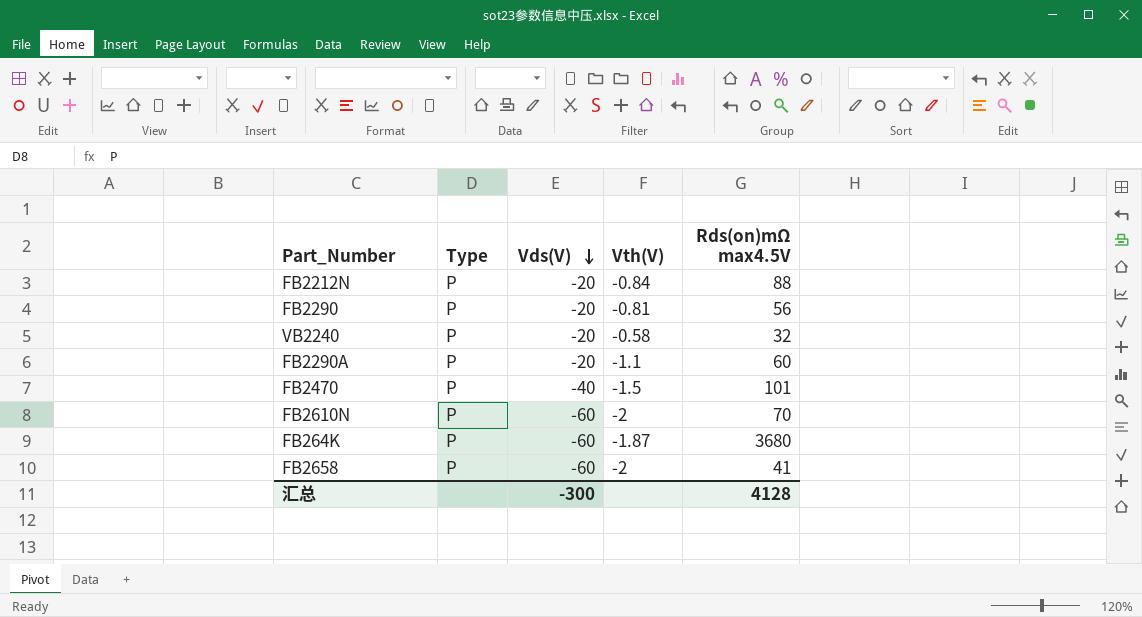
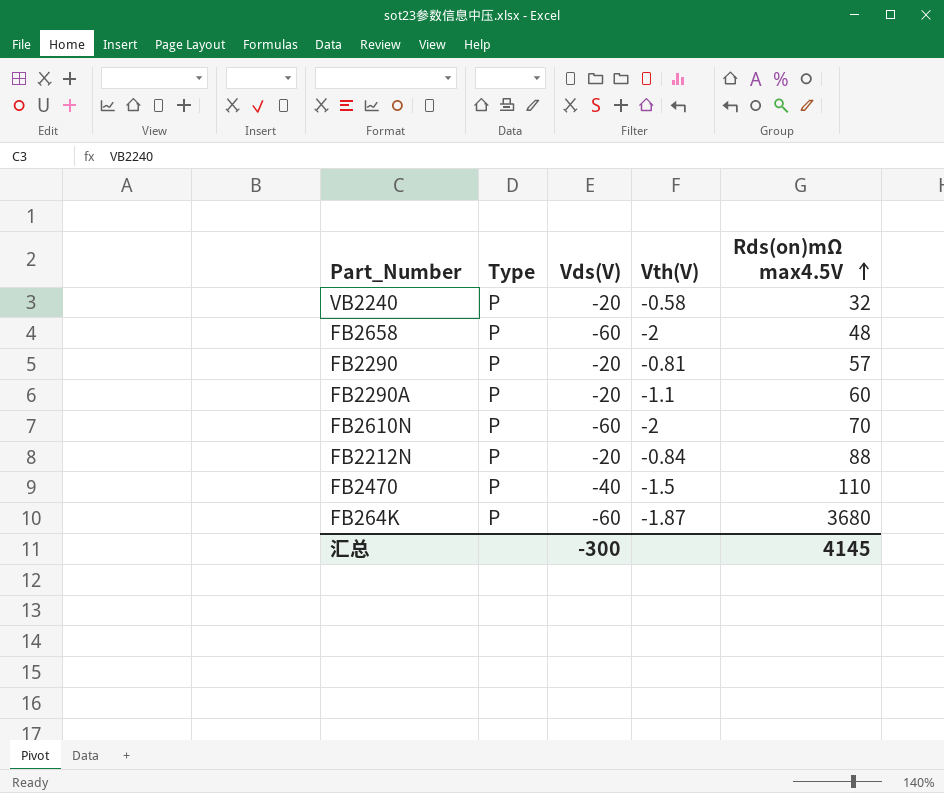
row order: Vds(V) descending -> Rds(on)mΩ max4.5V ascending
FB2658 | Rds(on)mΩ max4.5V: 41 -> 48
FB2290 | Rds(on)mΩ max4.5V: 56 -> 57
FB2470 | Rds(on)mΩ max4.5V: 101 -> 110
汇总 | Rds(on)mΩ max4.5V: 4128 -> 4145

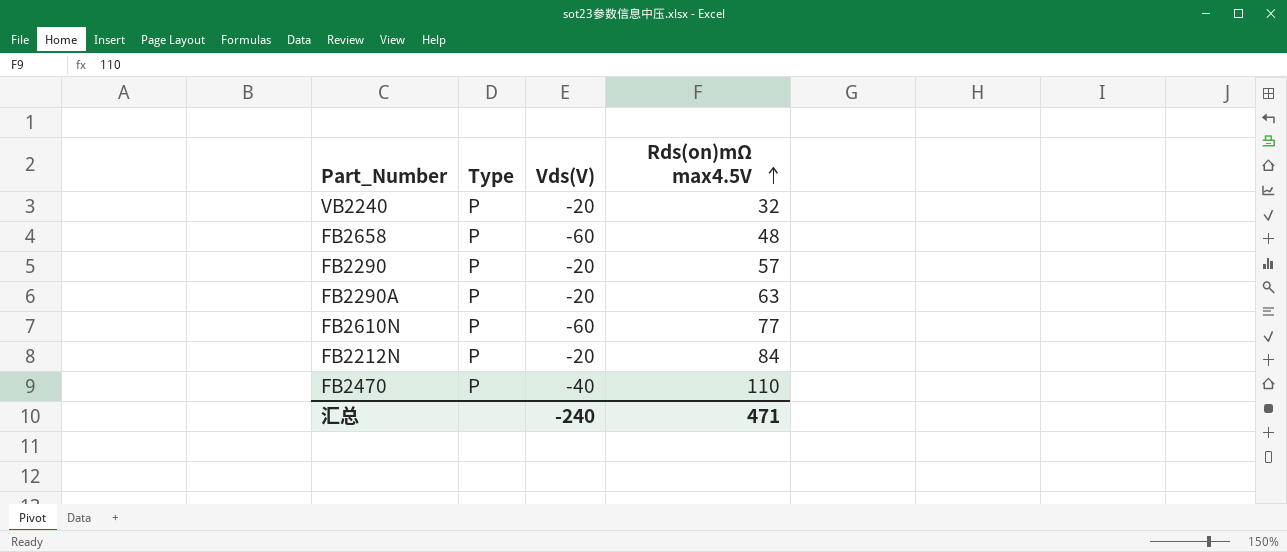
column Vth(V) | position: 4 -> none
row FB264K: P | -60 | -1.87 | 3680 -> none
FB2290A | Rds(on)mΩ max4.5V: 60 -> 63
FB2610N | Rds(on)mΩ max4.5V: 70 -> 77
FB2212N | Rds(on)mΩ max4.5V: 88 -> 84
汇总 | Vds(V): -300 -> -240
汇总 | Rds(on)mΩ max4.5V: 4145 -> 471

